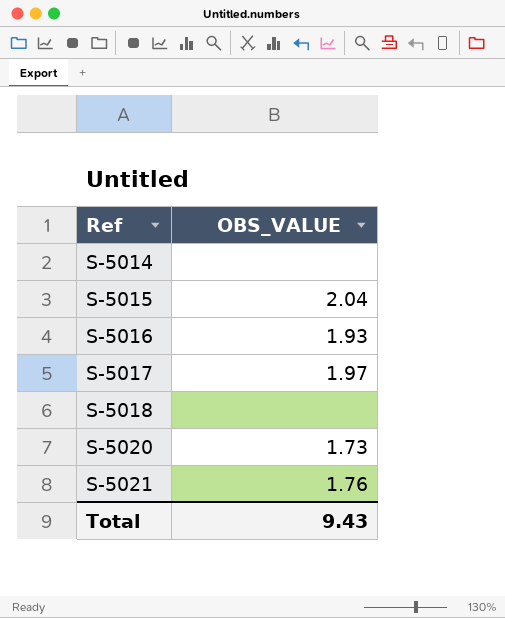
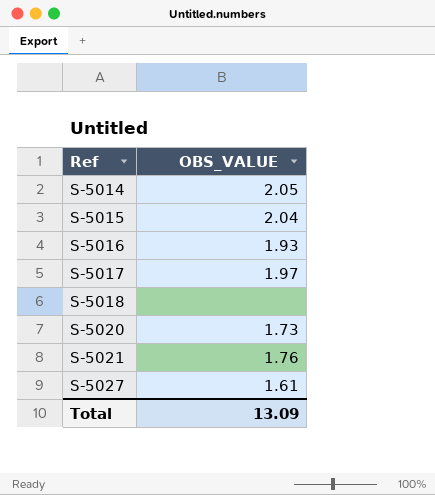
S-5014 | OBS_VALUE: none -> 2.05
row S-5027: none -> 1.61
Total | OBS_VALUE: 9.43 -> 13.09

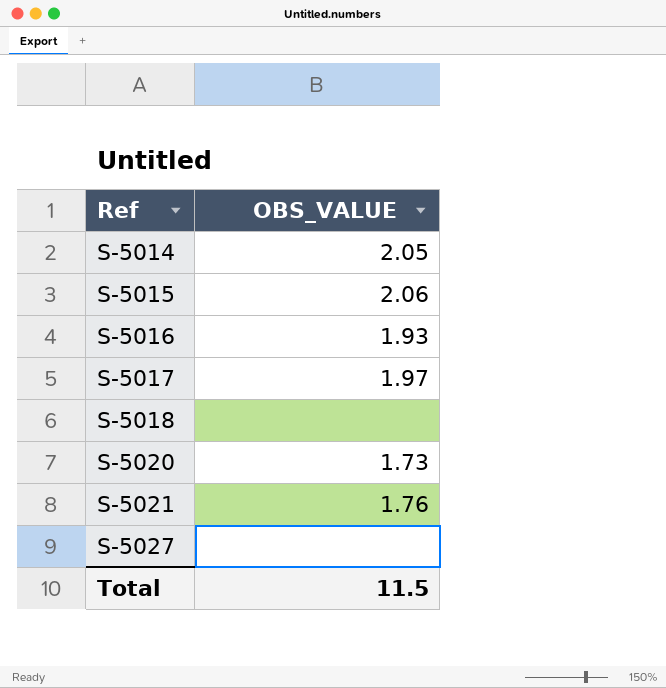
S-5015 | OBS_VALUE: 2.04 -> 2.06
S-5027 | OBS_VALUE: 1.61 -> none
Total | OBS_VALUE: 13.09 -> 11.5

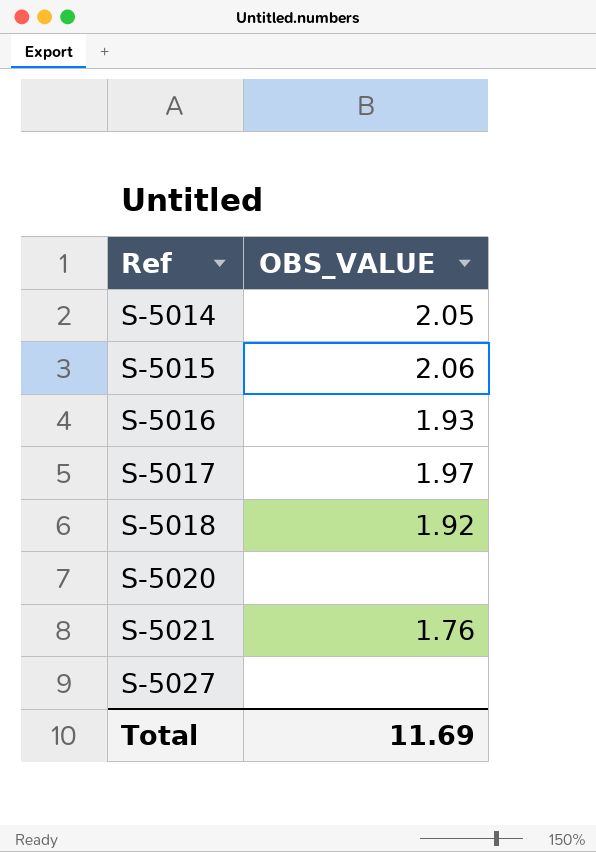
S-5018 | OBS_VALUE: none -> 1.92
S-5020 | OBS_VALUE: 1.73 -> none
Total | OBS_VALUE: 11.5 -> 11.69

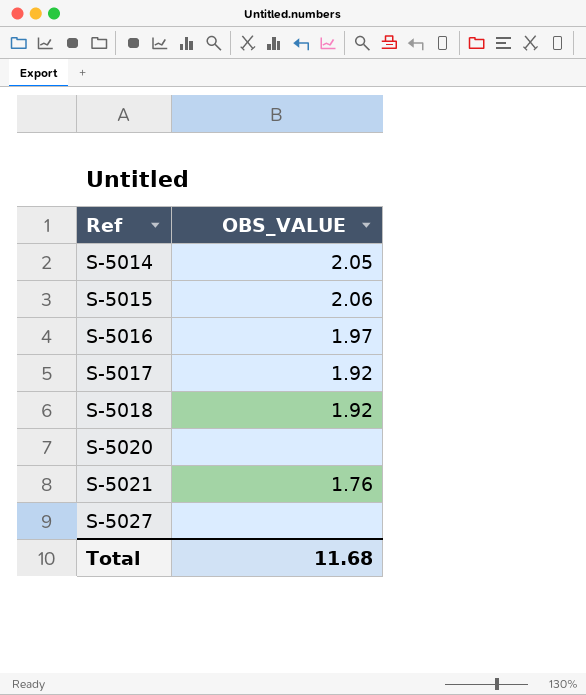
S-5016 | OBS_VALUE: 1.93 -> 1.97
S-5017 | OBS_VALUE: 1.97 -> 1.92
Total | OBS_VALUE: 11.69 -> 11.68

